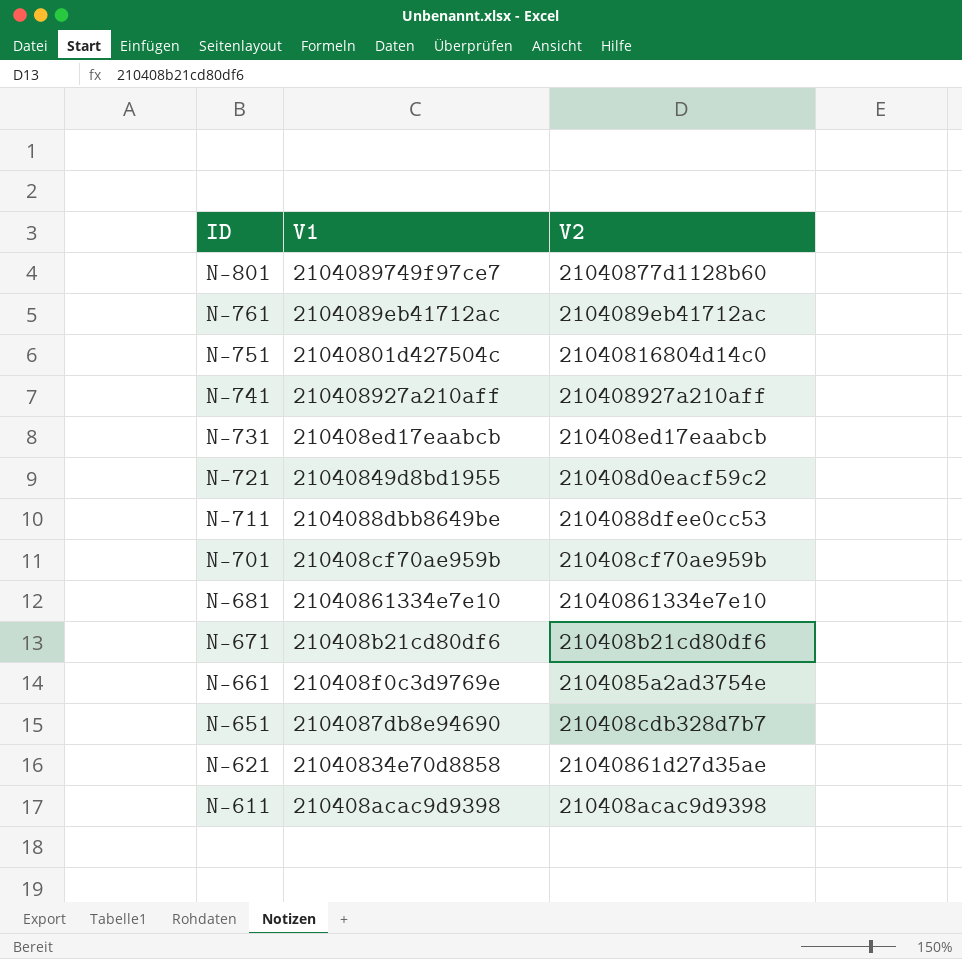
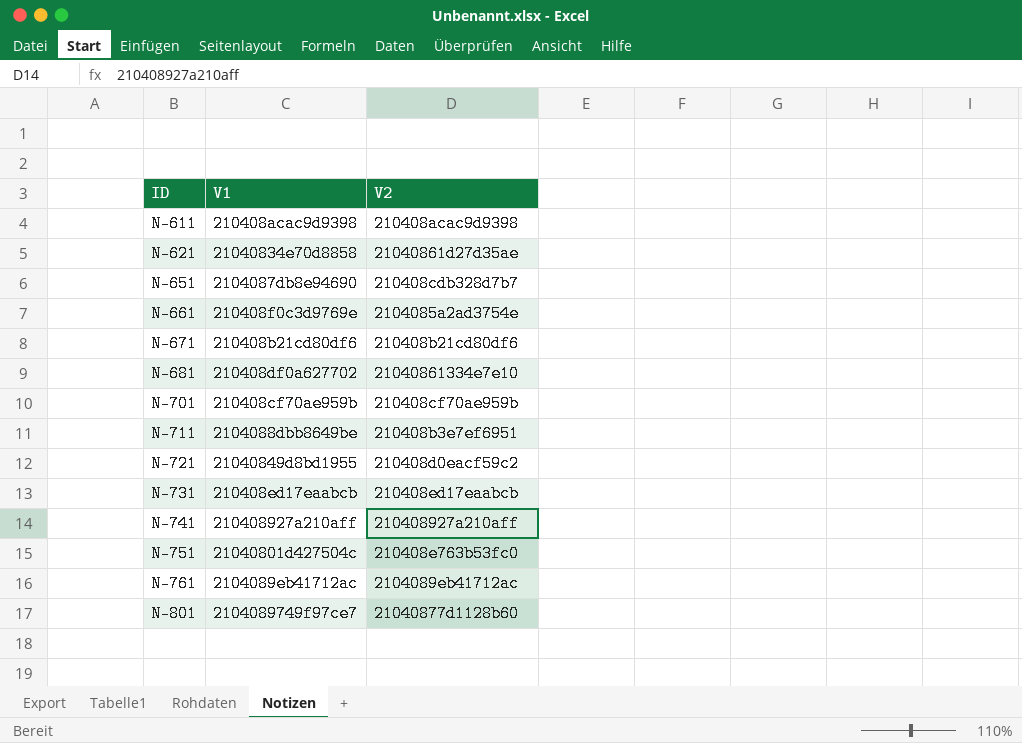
row order: ID descending -> ID ascending
N-681 | V1: 21040861334e7e10 -> 210408df0a627702
N-711 | V2: 2104088dfee0cc53 -> 210408b3e7ef6951
N-751 | V2: 21040816804d14c0 -> 210408e763b53fc0

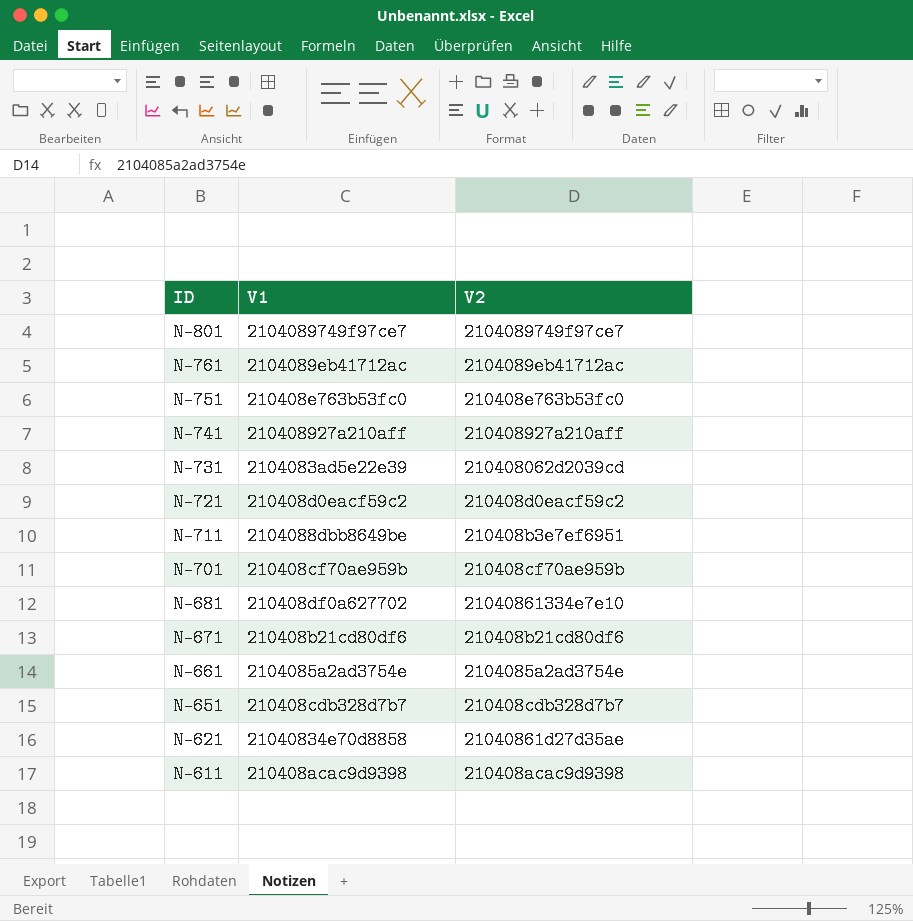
row order: ID ascending -> ID descending
N-801 | V2: 21040877d1128b60 -> 2104089749f97ce7
N-751 | V1: 21040801d427504c -> 210408e763b53fc0
N-731 | V1: 210408ed17eaabcb -> 2104083ad5e22e39
N-731 | V2: 210408ed17eaabcb -> 210408062d2039cd
N-721 | V1: 21040849d8bd1955 -> 210408d0eacf59c2
N-661 | V1: 210408f0c3d9769e -> 2104085a2ad3754e
N-651 | V1: 2104087db8e94690 -> 210408cdb328d7b7

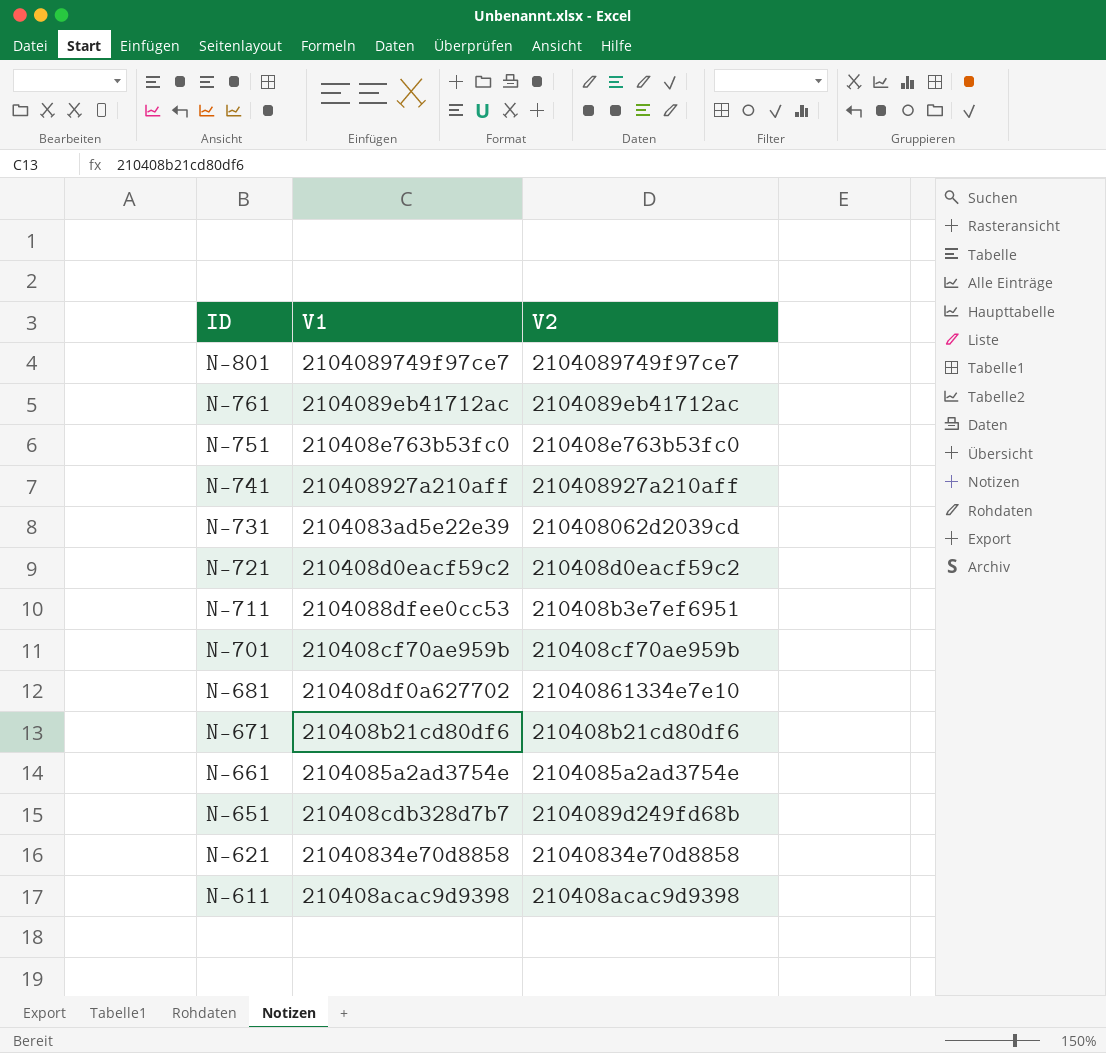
N-711 | V1: 2104088dbb8649be -> 2104088dfee0cc53
N-651 | V2: 210408cdb328d7b7 -> 2104089d249fd68b
N-621 | V2: 21040861d27d35ae -> 21040834e70d8858

